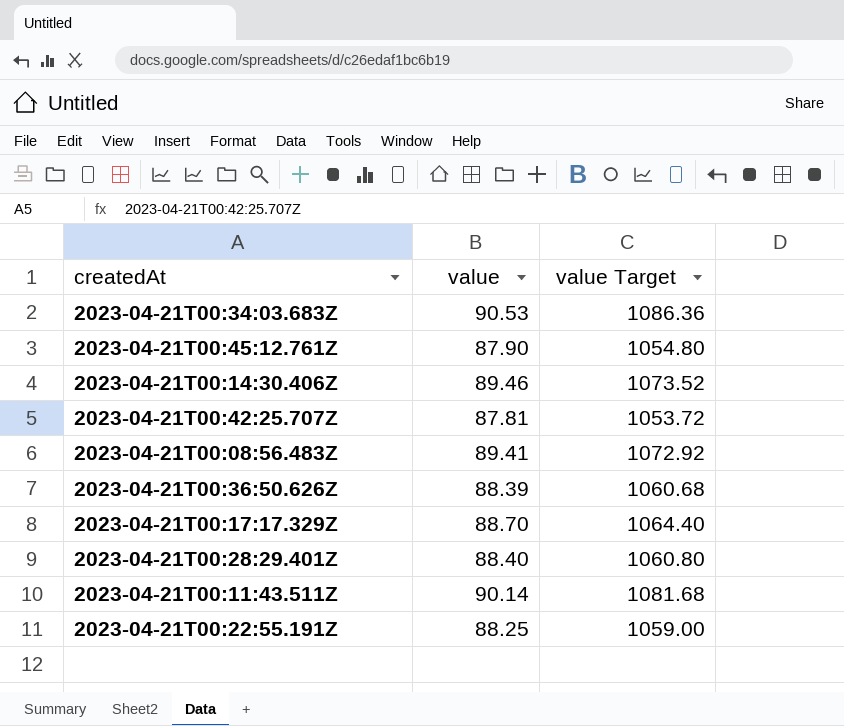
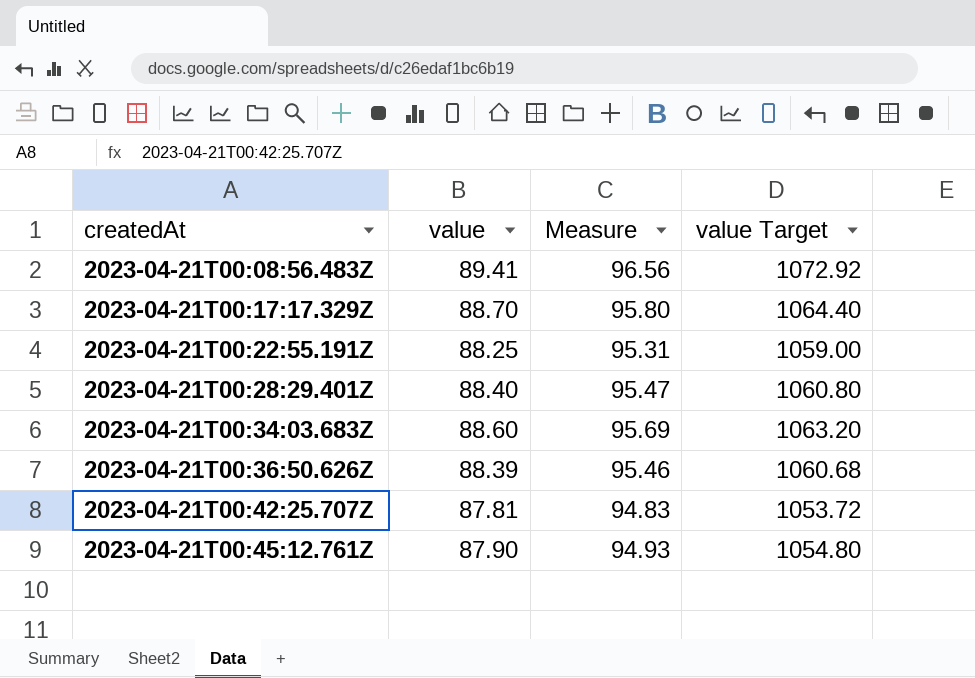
row order: none -> createdAt ascending
column Measure | formula: none -> [value] * 1.08
row 2023-04-21T00:14:30.406Z: 89.46 | 1073.52 -> none
row 2023-04-21T00:11:43.511Z: 90.14 | 1081.68 -> none
2023-04-21T00:34:03.683Z | value: 90.53 -> 88.60
2023-04-21T00:34:03.683Z | value Target: 1086.36 -> 1063.20

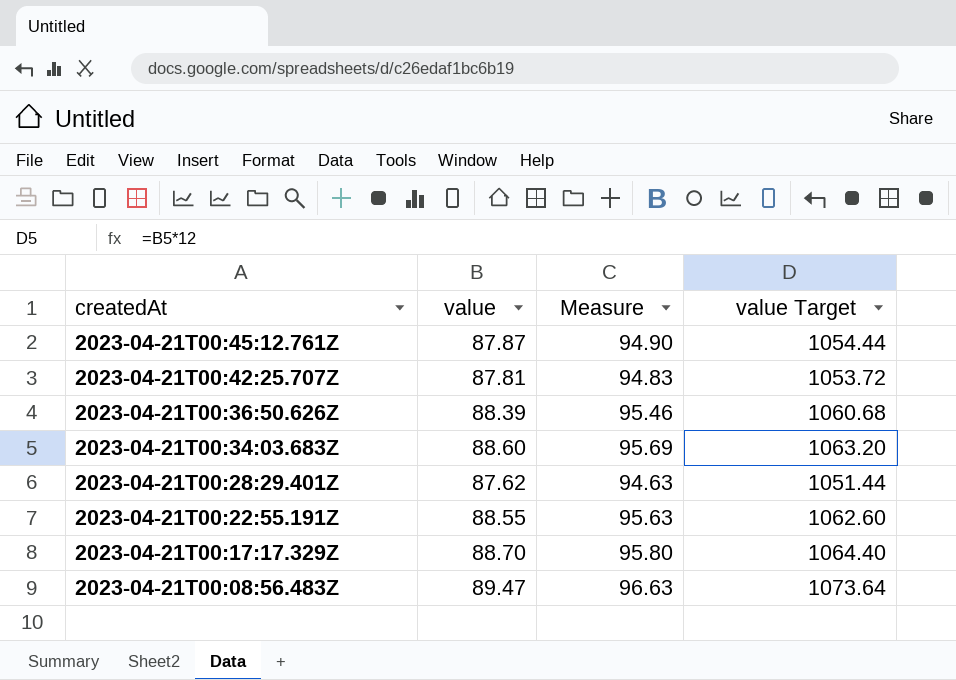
row order: createdAt ascending -> createdAt descending
2023-04-21T00:45:12.761Z | value: 87.90 -> 87.87
2023-04-21T00:45:12.761Z | Measure: 94.93 -> 94.90
2023-04-21T00:45:12.761Z | value Target: 1054.80 -> 1054.44
2023-04-21T00:28:29.401Z | value: 88.40 -> 87.62
2023-04-21T00:28:29.401Z | Measure: 95.47 -> 94.63
2023-04-21T00:28:29.401Z | value Target: 1060.80 -> 1051.44
2023-04-21T00:22:55.191Z | value: 88.25 -> 88.55
2023-04-21T00:22:55.191Z | Measure: 95.31 -> 95.63
2023-04-21T00:22:55.191Z | value Target: 1059.00 -> 1062.60
2023-04-21T00:08:56.483Z | value: 89.41 -> 89.47
2023-04-21T00:08:56.483Z | Measure: 96.56 -> 96.63
2023-04-21T00:08:56.483Z | value Target: 1072.92 -> 1073.64

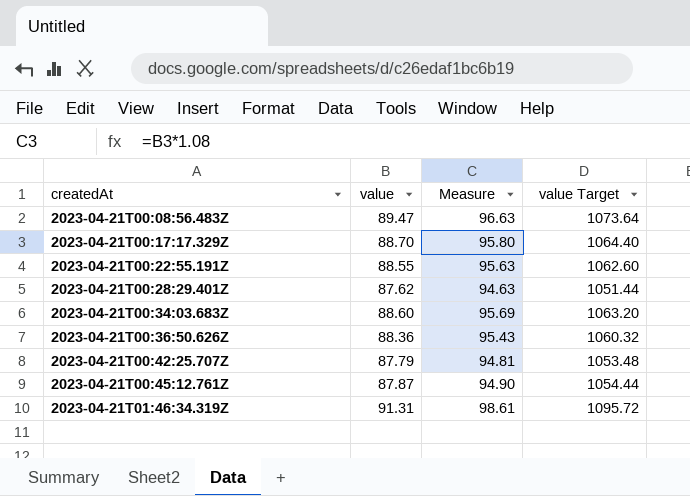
row order: createdAt descending -> createdAt ascending
2023-04-21T00:36:50.626Z | value: 88.39 -> 88.36
2023-04-21T00:36:50.626Z | Measure: 95.46 -> 95.43
2023-04-21T00:36:50.626Z | value Target: 1060.68 -> 1060.32
2023-04-21T00:42:25.707Z | value: 87.81 -> 87.79
2023-04-21T00:42:25.707Z | Measure: 94.83 -> 94.81
2023-04-21T00:42:25.707Z | value Target: 1053.72 -> 1053.48
row 2023-04-21T01:46:34.319Z: none -> 91.31 | 98.61 | 1095.72

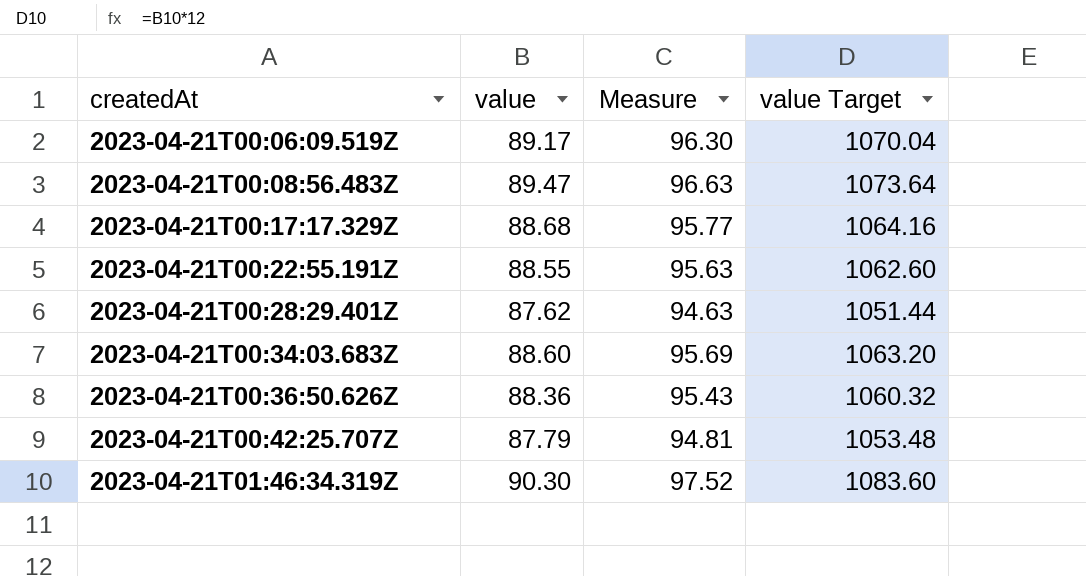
row 2023-04-21T00:45:12.761Z: 87.87 | 94.90 | 1054.44 -> none
row 2023-04-21T00:06:09.519Z: none -> 89.17 | 96.30 | 1070.04
2023-04-21T00:17:17.329Z | value: 88.70 -> 88.68
2023-04-21T00:17:17.329Z | Measure: 95.80 -> 95.77
2023-04-21T00:17:17.329Z | value Target: 1064.40 -> 1064.16
2023-04-21T01:46:34.319Z | value: 91.31 -> 90.30
2023-04-21T01:46:34.319Z | Measure: 98.61 -> 97.52
2023-04-21T01:46:34.319Z | value Target: 1095.72 -> 1083.60

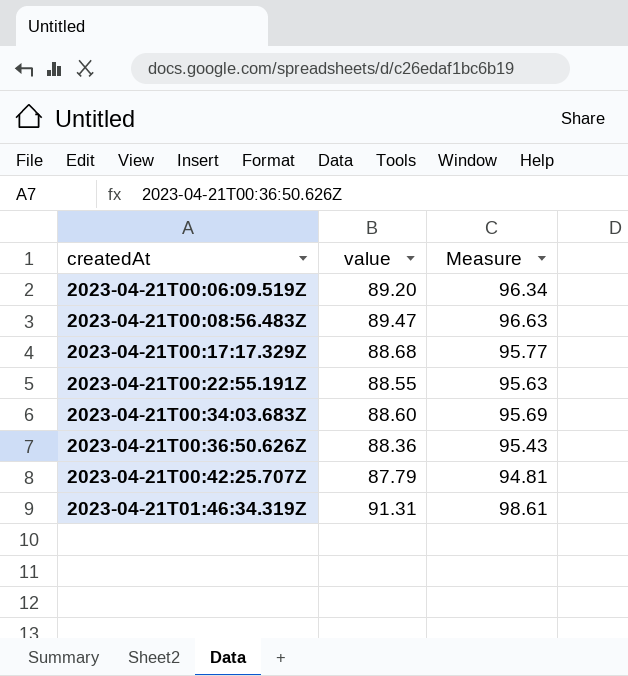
column value Target | formula: [value] * 12 -> none
row 2023-04-21T00:28:29.401Z: 87.62 | 94.63 | 1051.44 -> none
2023-04-21T00:06:09.519Z | value: 89.17 -> 89.20
2023-04-21T00:06:09.519Z | Measure: 96.30 -> 96.34
2023-04-21T01:46:34.319Z | value: 90.30 -> 91.31
2023-04-21T01:46:34.319Z | Measure: 97.52 -> 98.61

